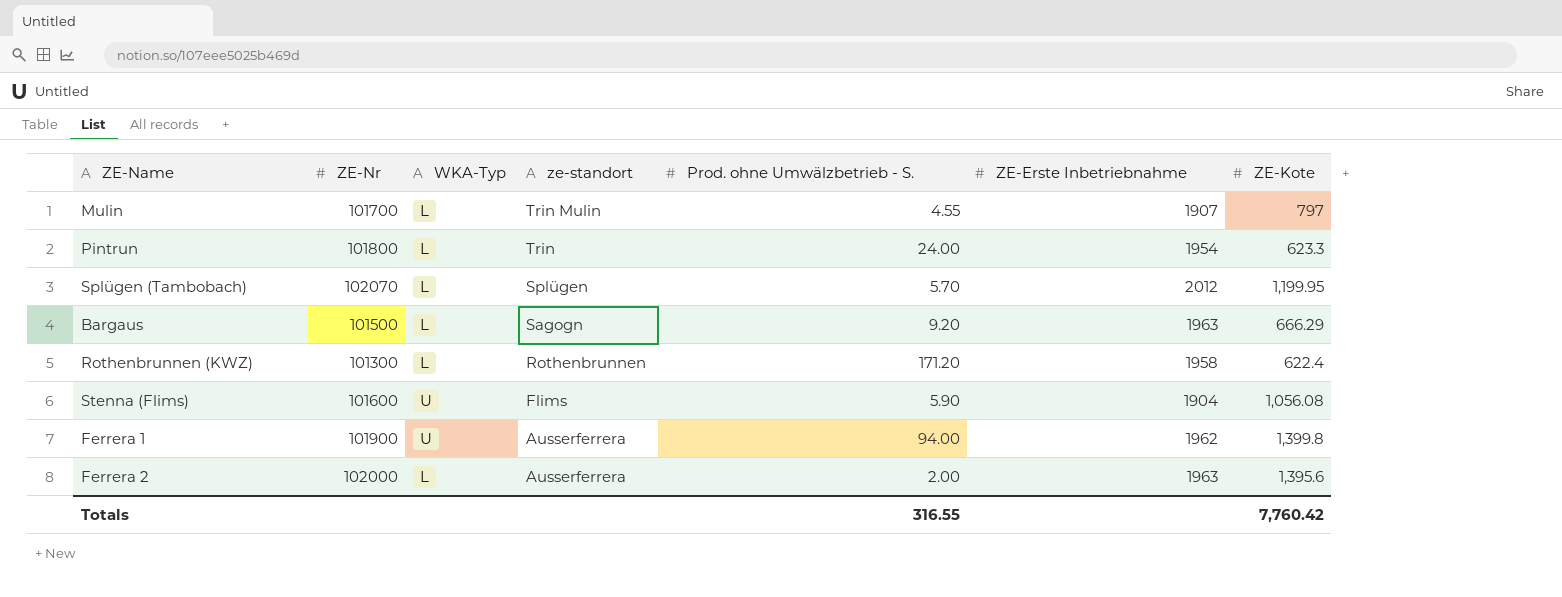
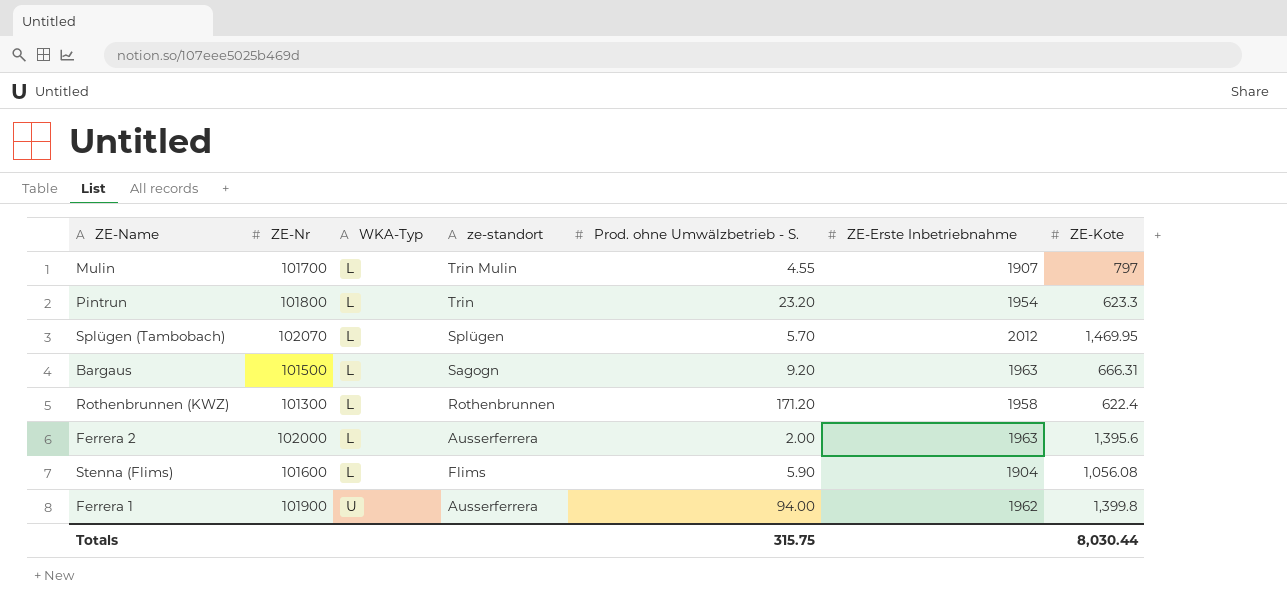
row order: ze-standort descending -> WKA-Typ ascending
Pintrun | Prod. ohne Umwälzbetrieb - S.: 24.00 -> 23.20
Splügen (Tambobach) | ZE-Kote: 1,199.95 -> 1,469.95
Bargaus | ZE-Kote: 666.29 -> 666.31
Stenna (Flims) | WKA-Typ: U -> L
Totals | Prod. ohne Umwälzbetrieb - S.: 316.55 -> 315.75
Totals | ZE-Kote: 7,760.42 -> 8,030.44

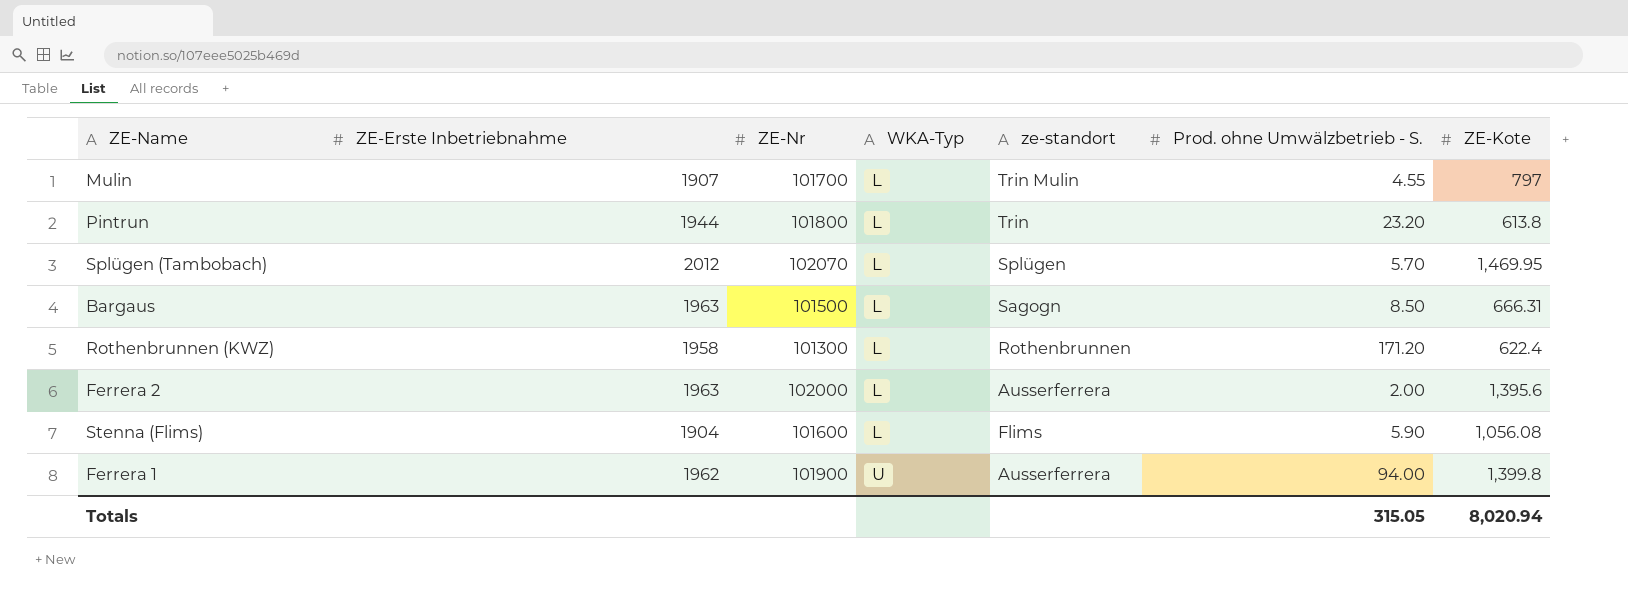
column ZE-Erste Inbetriebnahme | position: 6 -> 2
Pintrun | ZE-Erste Inbetriebnahme: 1954 -> 1944
Pintrun | ZE-Kote: 623.3 -> 613.8
Bargaus | Prod. ohne Umwälzbetrieb - S.: 9.20 -> 8.50
Totals | Prod. ohne Umwälzbetrieb - S.: 315.75 -> 315.05
Totals | ZE-Kote: 8,030.44 -> 8,020.94

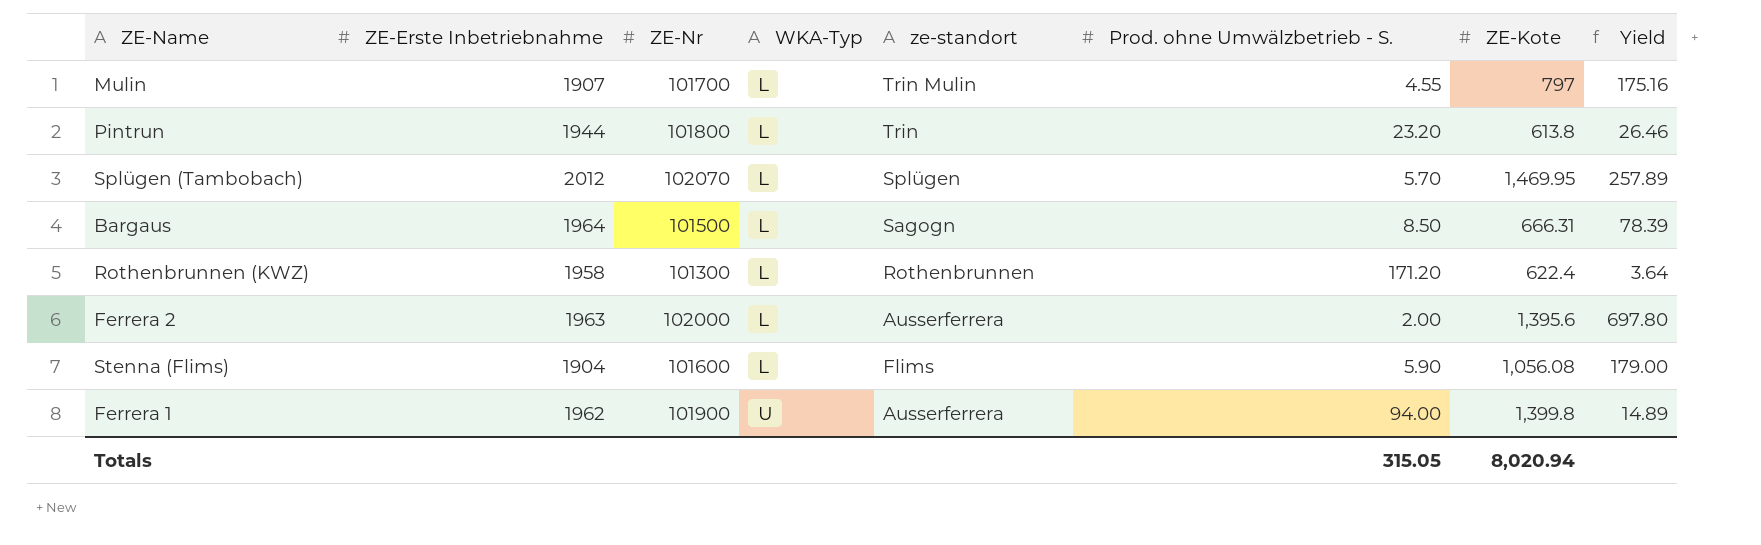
column Yield | formula: none -> [ZE-Kote] / [Prod. ohne Umwälzbetrieb - S.]
Bargaus | ZE-Erste Inbetriebnahme: 1963 -> 1964

